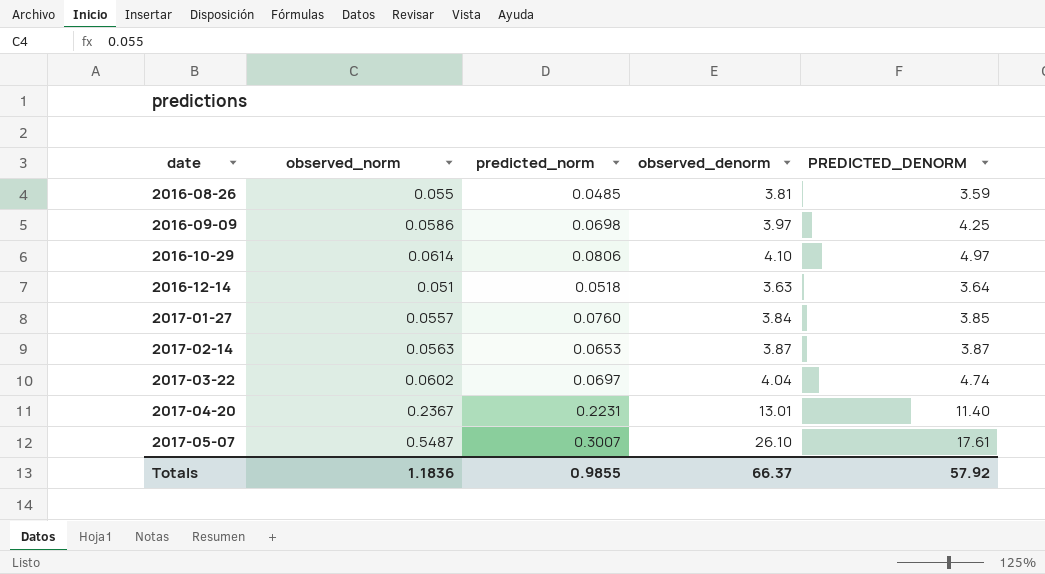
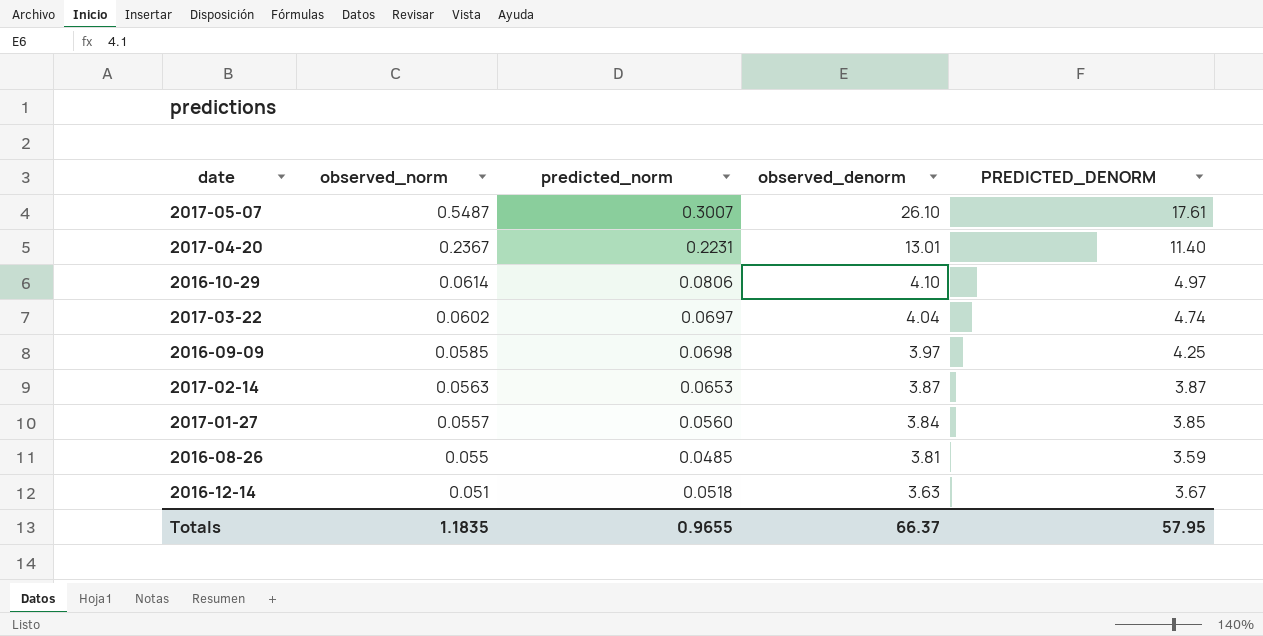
row order: date ascending -> observed_norm descending
2016-09-09 | observed_norm: 0.0586 -> 0.0585
2017-01-27 | predicted_norm: 0.0760 -> 0.0560
2016-12-14 | PREDICTED_DENORM: 3.64 -> 3.67
Totals | observed_norm: 1.1836 -> 1.1835
Totals | predicted_norm: 0.9855 -> 0.9655
Totals | PREDICTED_DENORM: 57.92 -> 57.95

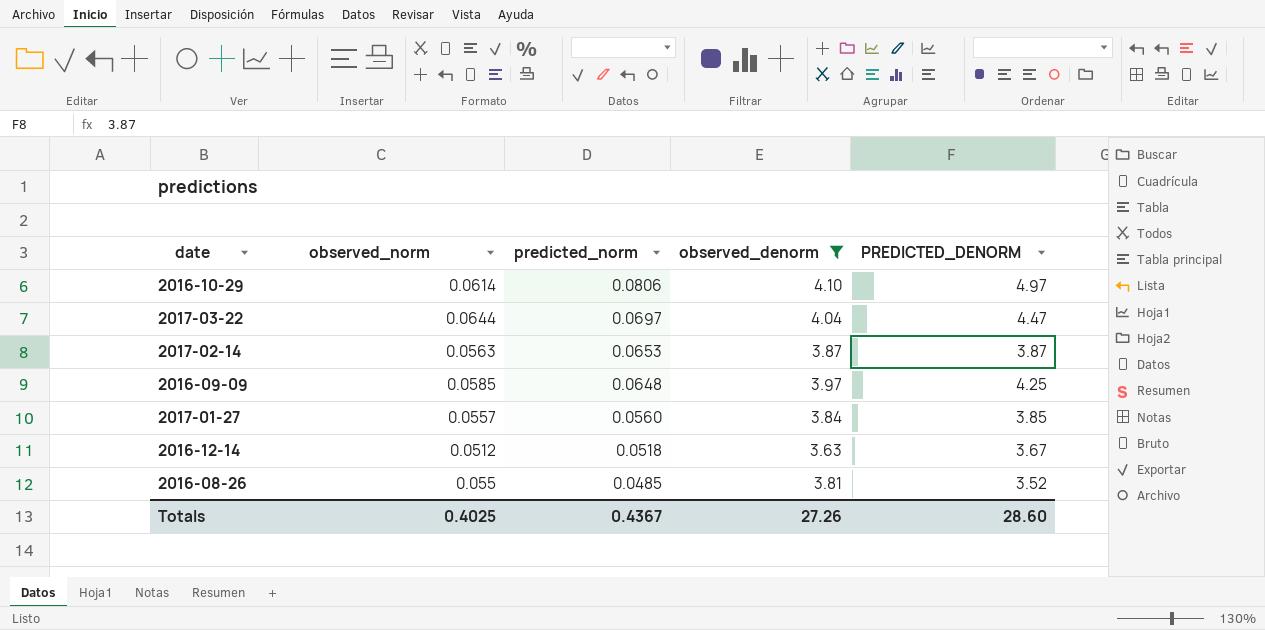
filter: none -> observed_denorm <= 4.10
row order: observed_norm descending -> predicted_norm descending
2017-03-22 | observed_norm: 0.0602 -> 0.0644
2017-03-22 | PREDICTED_DENORM: 4.74 -> 4.47
2016-09-09 | predicted_norm: 0.0698 -> 0.0648
2016-12-14 | observed_norm: 0.051 -> 0.0512
2016-08-26 | PREDICTED_DENORM: 3.59 -> 3.52
Totals | observed_norm: 1.1835 -> 0.4025
Totals | predicted_norm: 0.9655 -> 0.4367
Totals | observed_denorm: 66.37 -> 27.26
Totals | PREDICTED_DENORM: 57.95 -> 28.60

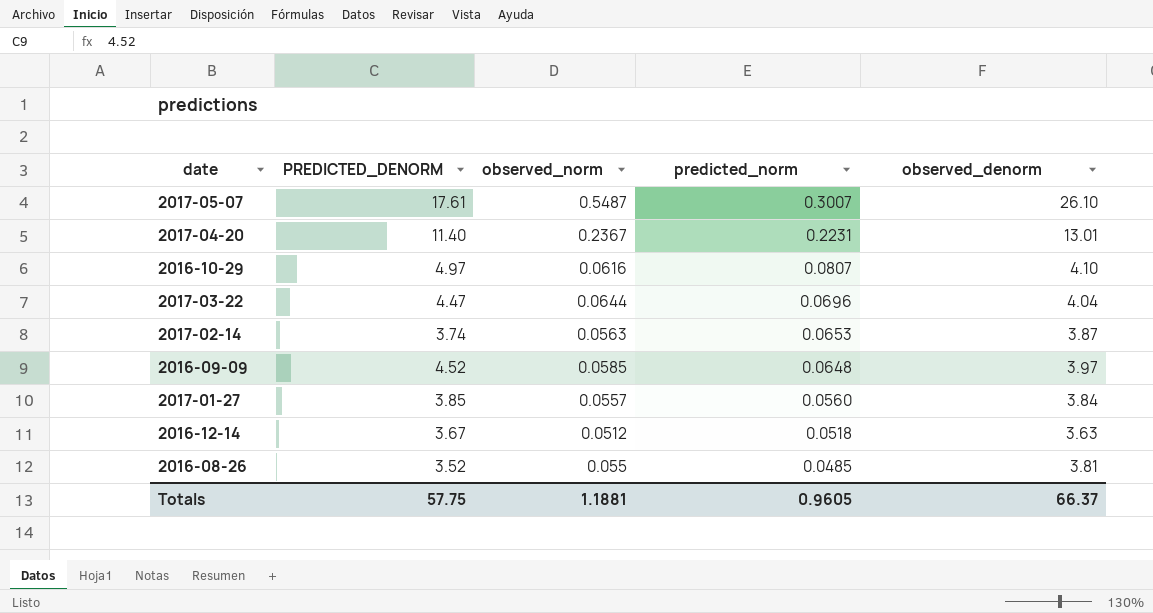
filter: observed_denorm <= 4.10 -> none
column PREDICTED_DENORM | position: 5 -> 2
2016-10-29 | observed_norm: 0.0614 -> 0.0616
2016-10-29 | predicted_norm: 0.0806 -> 0.0807
2017-03-22 | predicted_norm: 0.0697 -> 0.0696
2017-02-14 | PREDICTED_DENORM: 3.87 -> 3.74
2016-09-09 | PREDICTED_DENORM: 4.25 -> 4.52
Totals | PREDICTED_DENORM: 28.60 -> 57.75
Totals | observed_norm: 0.4025 -> 1.1881
Totals | predicted_norm: 0.4367 -> 0.9605
Totals | observed_denorm: 27.26 -> 66.37

